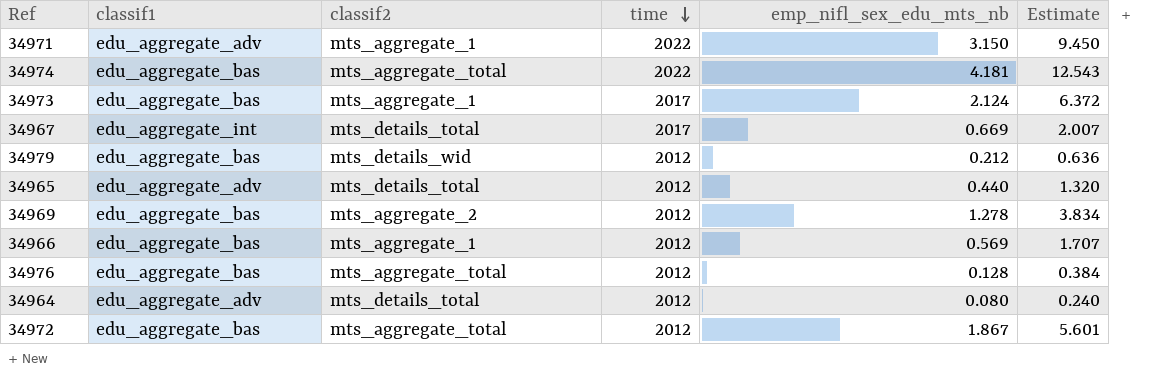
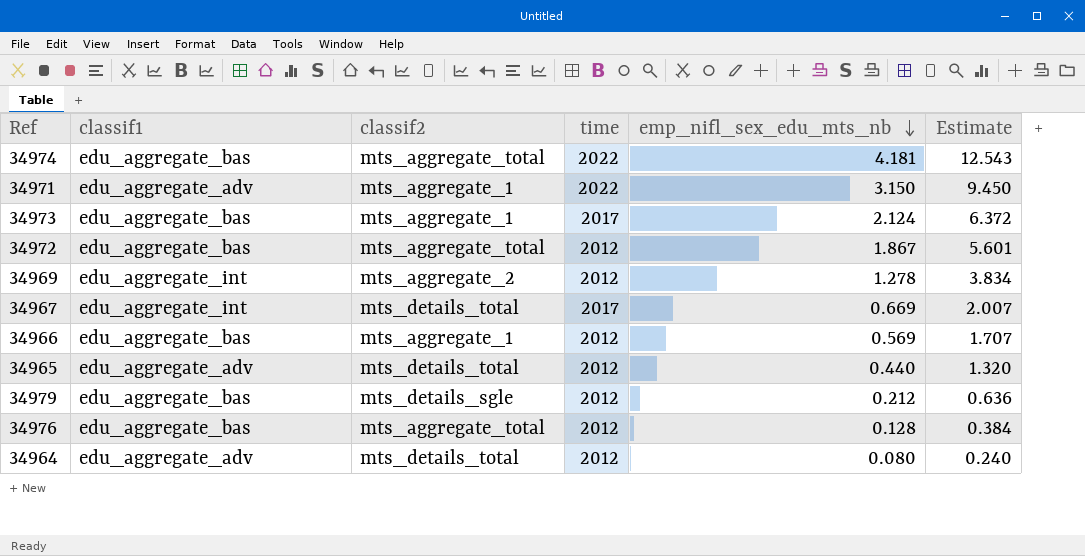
row order: time descending -> emp_nifl_sex_edu_mts_nb descending
34969 | classif1: edu_aggregate_bas -> edu_aggregate_int
34979 | classif2: mts_details_wid -> mts_details_sgle

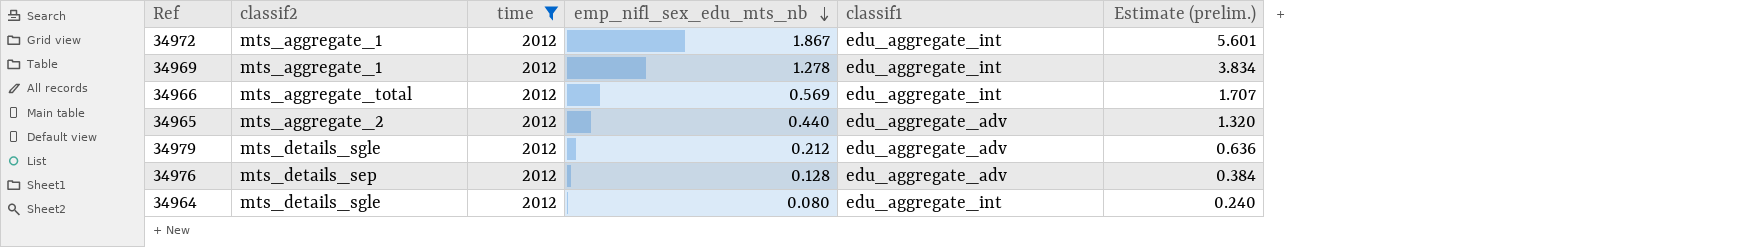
filter: none -> time = 2012
column classif1 | position: 2 -> 5
column name: Estimate -> Estimate (prelim.)
34972 | classif2: mts_aggregate_total -> mts_aggregate_1
34972 | classif1: edu_aggregate_bas -> edu_aggregate_int
34969 | classif2: mts_aggregate_2 -> mts_aggregate_1
34966 | classif2: mts_aggregate_1 -> mts_aggregate_total
34966 | classif1: edu_aggregate_bas -> edu_aggregate_int
34965 | classif2: mts_details_total -> mts_aggregate_2
34979 | classif1: edu_aggregate_bas -> edu_aggregate_adv
34976 | classif2: mts_aggregate_total -> mts_details_sep
34976 | classif1: edu_aggregate_bas -> edu_aggregate_adv
34964 | classif2: mts_details_total -> mts_details_sgle
34964 | classif1: edu_aggregate_adv -> edu_aggregate_int

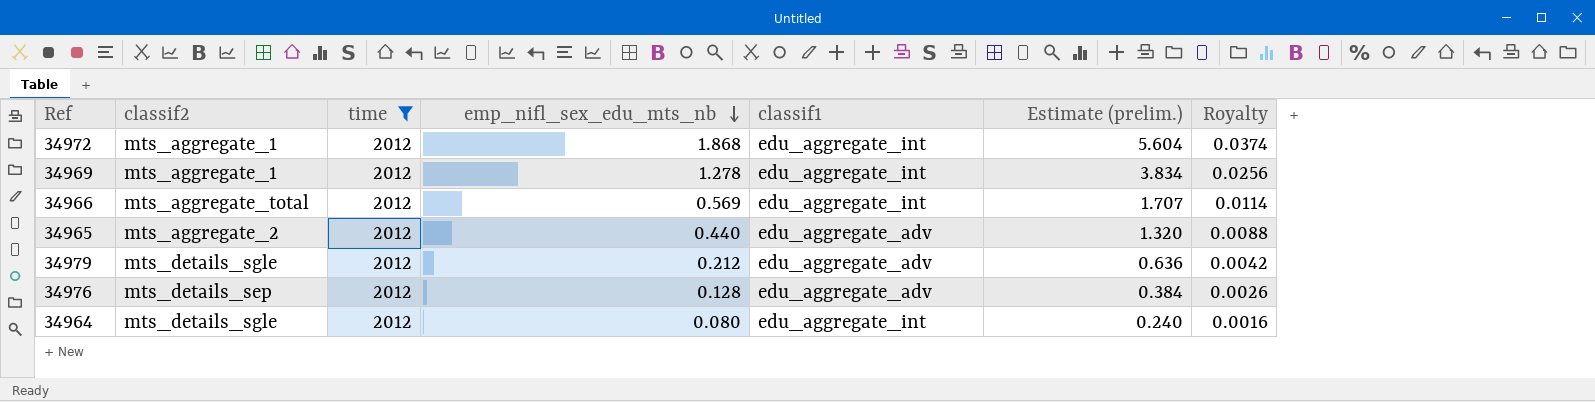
column Royalty | formula: none -> [emp_nifl_sex_edu_mts_nb] * 0.02
34972 | emp_nifl_sex_edu_mts_nb: 1.867 -> 1.868
34972 | Estimate (prelim.): 5.601 -> 5.604

